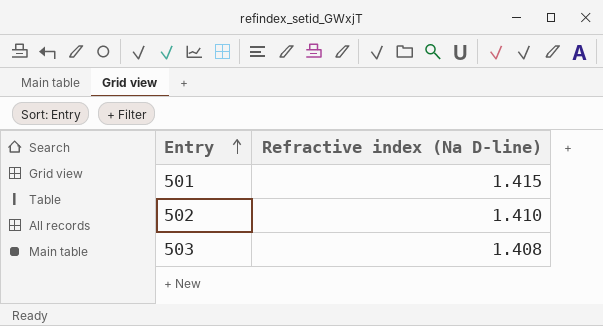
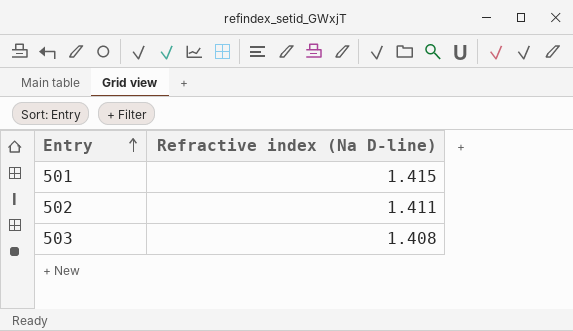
502 | Refractive index (Na D-line): 1.410 -> 1.411

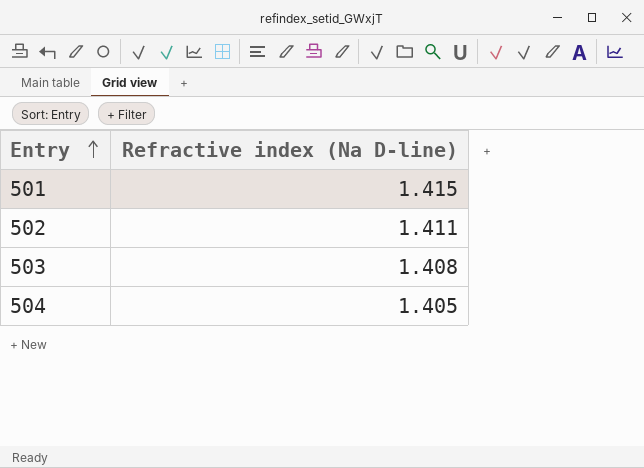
row 504: none -> 1.405

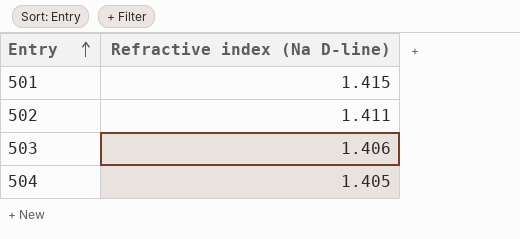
503 | Refractive index (Na D-line): 1.408 -> 1.406

